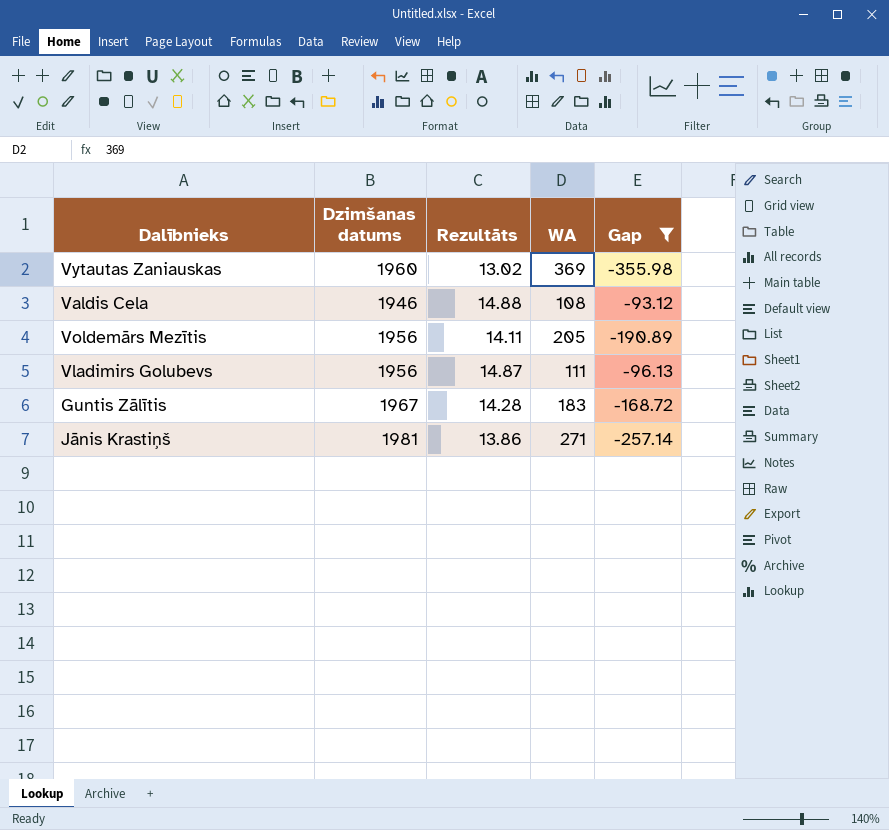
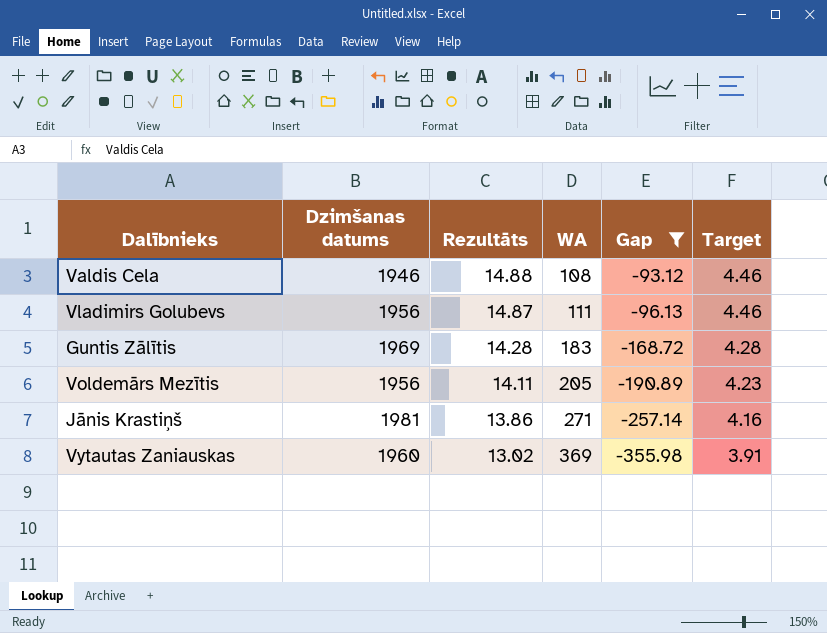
row order: none -> Rezultāts descending
column Target | formula: none -> [Rezultāts] * 0.3
Guntis Zālītis | Dzimšanas datums: 1967 -> 1969

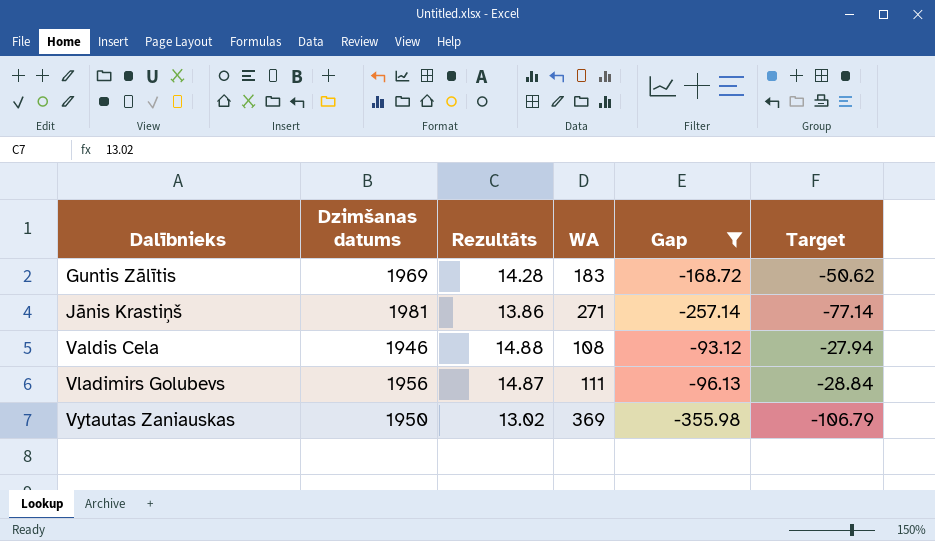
row order: Rezultāts descending -> Dalībnieks ascending
column Target | formula: [Rezultāts] * 0.3 -> [Gap] * 0.3
row Voldemārs Mezītis: 1956 | 14.11 | 205 | -190.89 | 4.23 -> none
Vytautas Zaniauskas | Dzimšanas datums: 1960 -> 1950

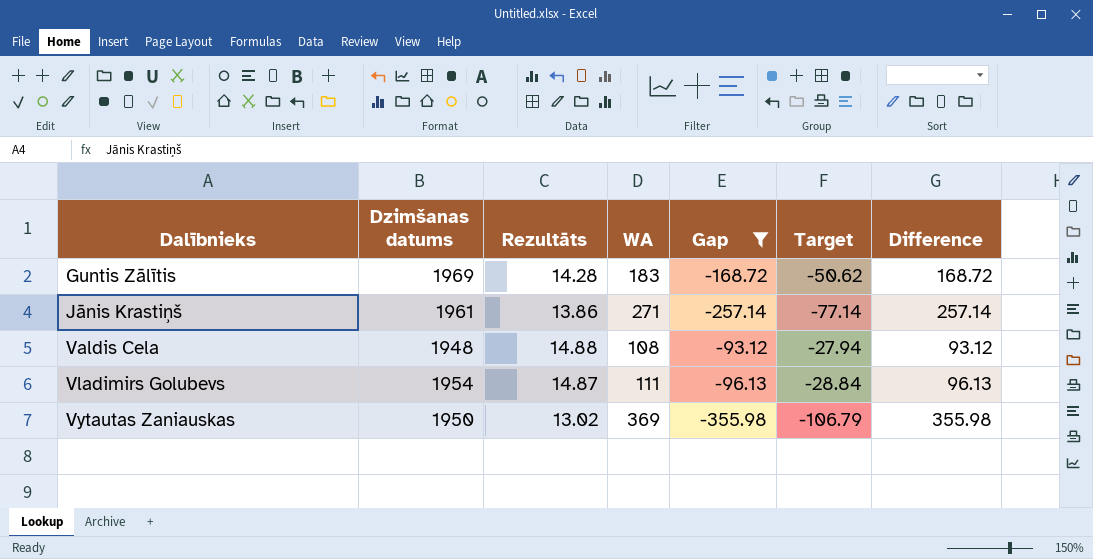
column Difference | formula: none -> [WA] - [Rezultāts]
Jānis Krastiņš | Dzimšanas datums: 1981 -> 1961
Valdis Cela | Dzimšanas datums: 1946 -> 1948
Vladimirs Golubevs | Dzimšanas datums: 1956 -> 1954

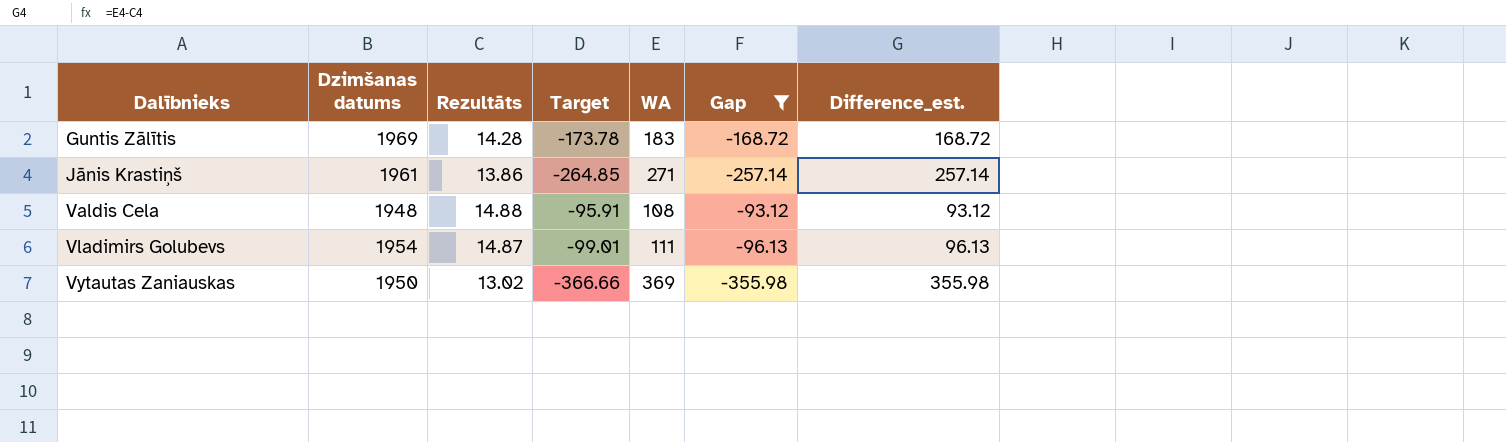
column Target | formula: [Gap] * 0.3 -> [Gap] * 1.03
column Target | position: 6 -> 4
column name: Difference -> Difference_est.

